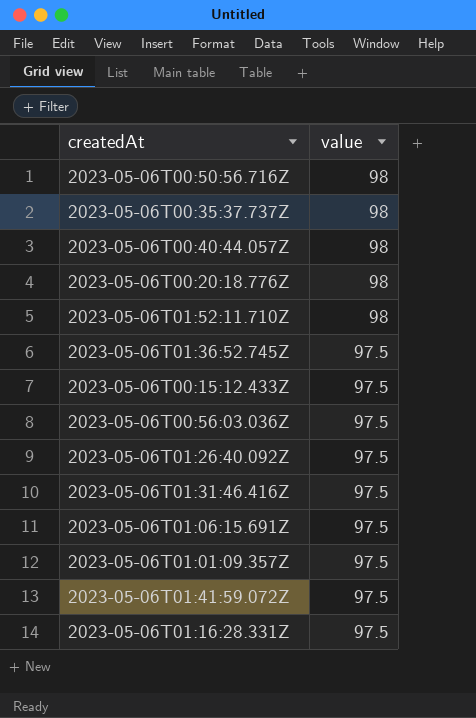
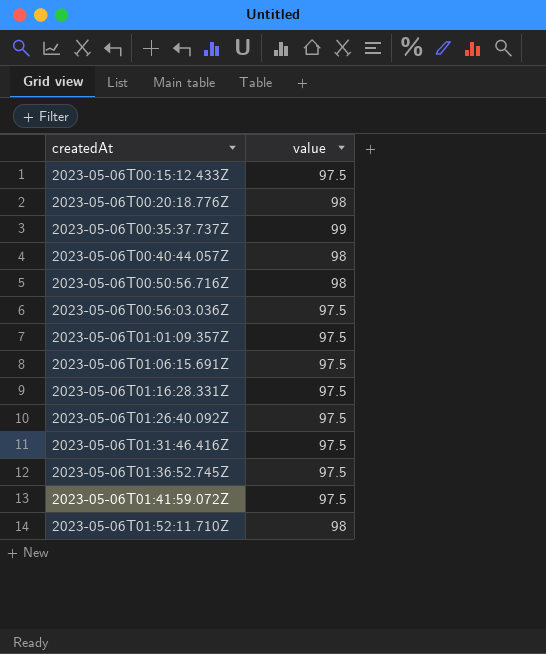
row order: value descending -> createdAt ascending
2023-05-06T00:35:37.737Z | value: 98 -> 99

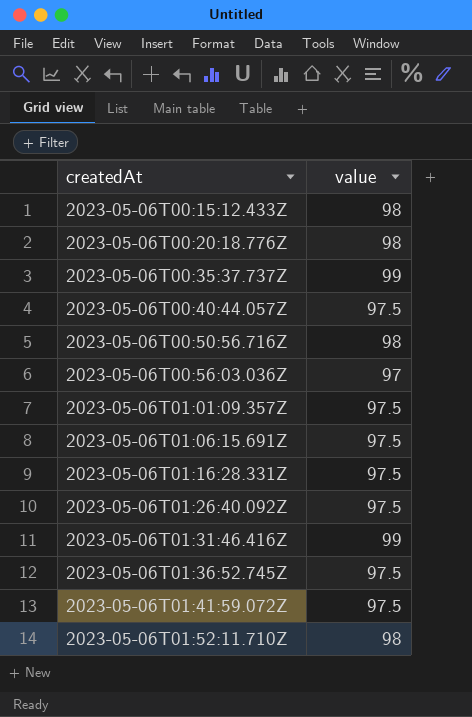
2023-05-06T00:15:12.433Z | value: 97.5 -> 98
2023-05-06T00:40:44.057Z | value: 98 -> 97.5
2023-05-06T00:56:03.036Z | value: 97.5 -> 97
2023-05-06T01:31:46.416Z | value: 97.5 -> 99

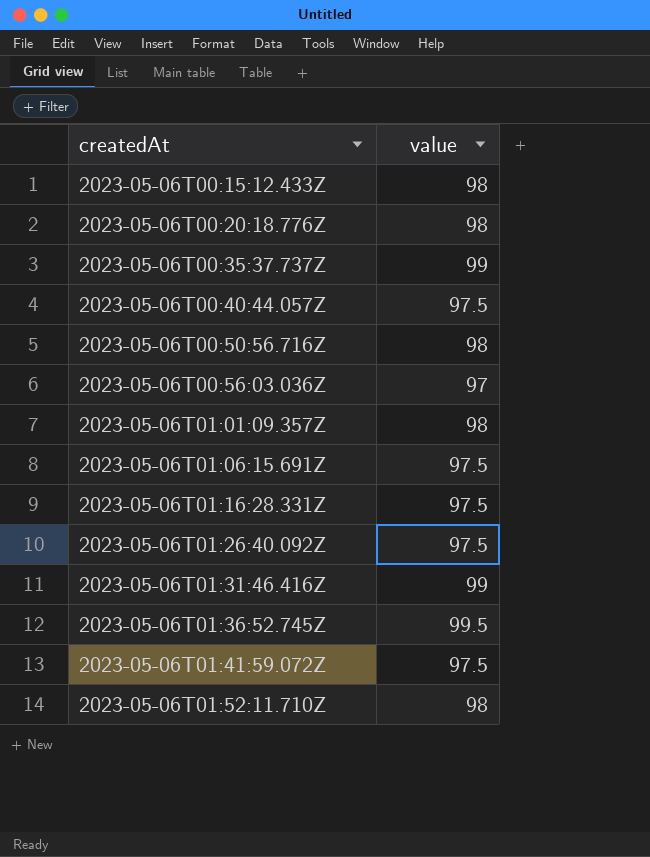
2023-05-06T01:01:09.357Z | value: 97.5 -> 98
2023-05-06T01:36:52.745Z | value: 97.5 -> 99.5

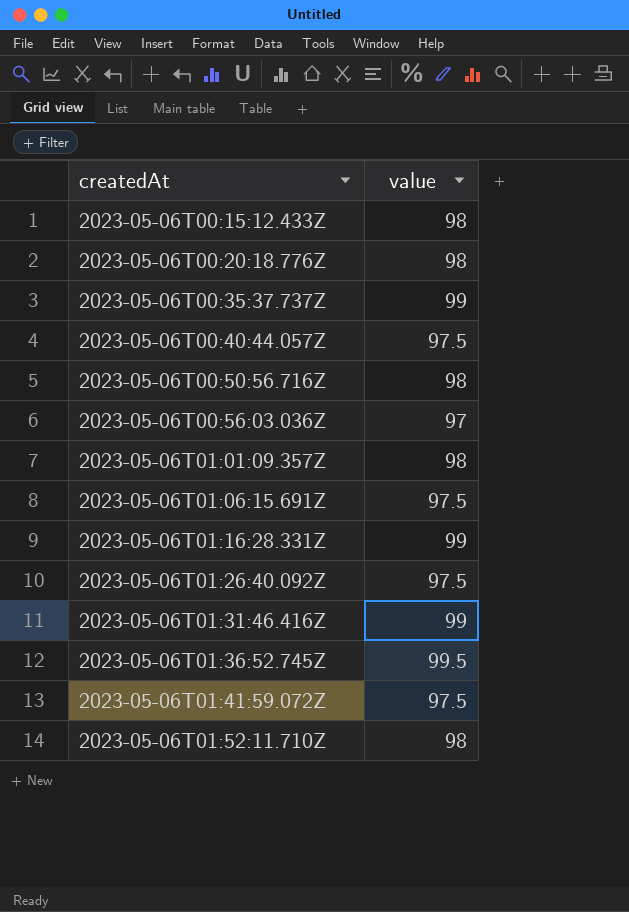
2023-05-06T01:16:28.331Z | value: 97.5 -> 99

